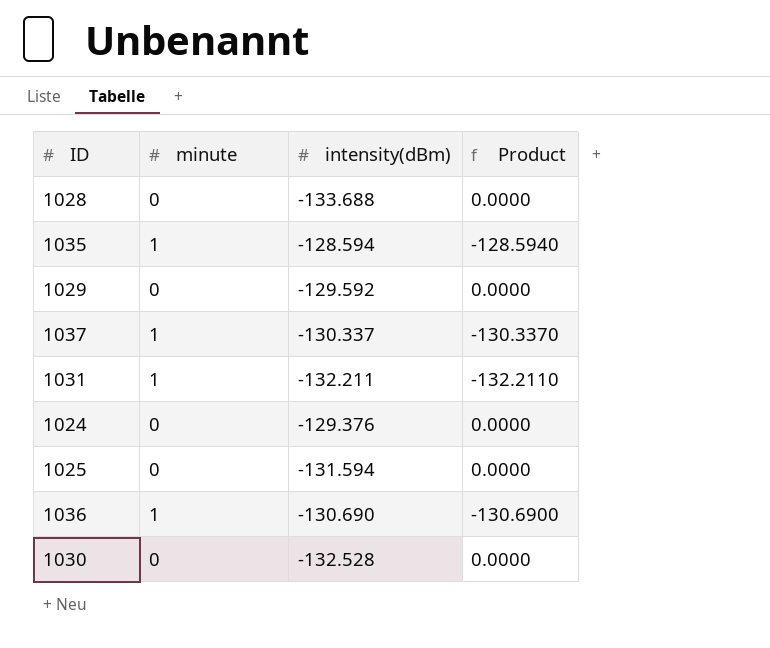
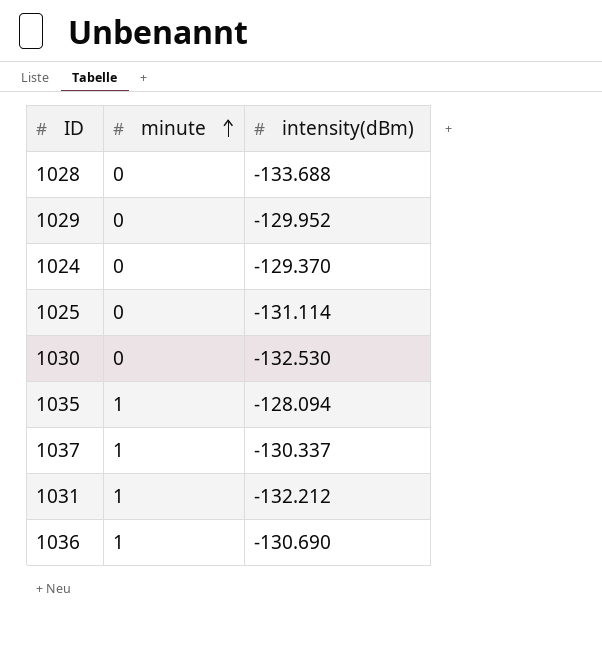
row order: none -> minute ascending
column Product | formula: [minute] * [intensity(dBm)] -> none
1029 | intensity(dBm): -129.592 -> -129.952
1024 | intensity(dBm): -129.376 -> -129.370
1025 | intensity(dBm): -131.594 -> -131.114
1030 | intensity(dBm): -132.528 -> -132.530
1035 | intensity(dBm): -128.594 -> -128.094
1031 | intensity(dBm): -132.211 -> -132.212

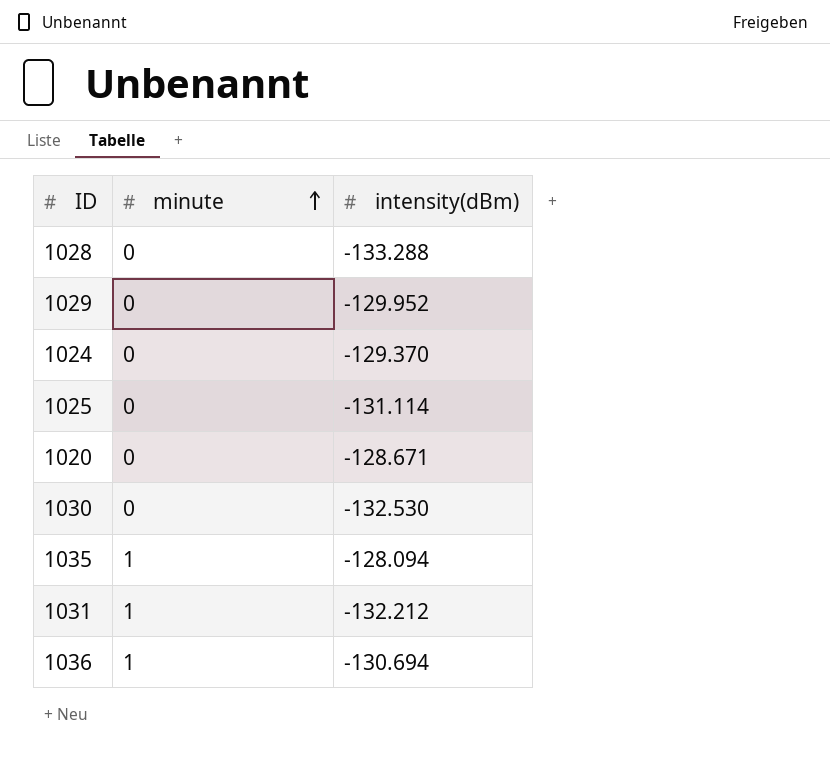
row 1037: 1 | -130.337 -> none
1028 | intensity(dBm): -133.688 -> -133.288
row 1020: none -> 0 | -128.671
1036 | intensity(dBm): -130.690 -> -130.694

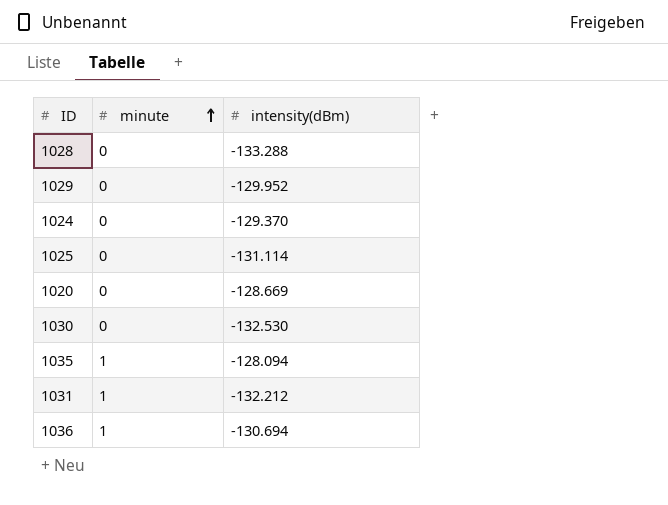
1020 | intensity(dBm): -128.671 -> -128.669

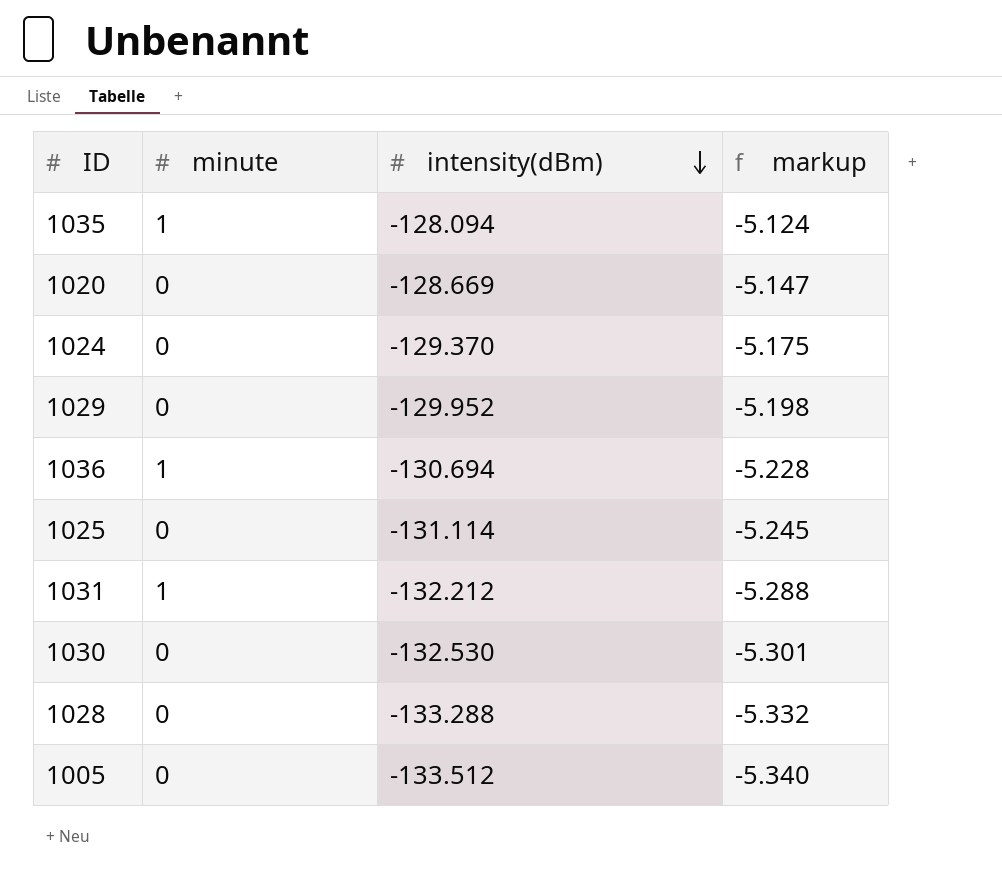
row order: minute ascending -> intensity(dBm) descending
column markup | formula: none -> [intensity(dBm)] * 0.04
row 1005: none -> 0 | -133.512 | -5.340

